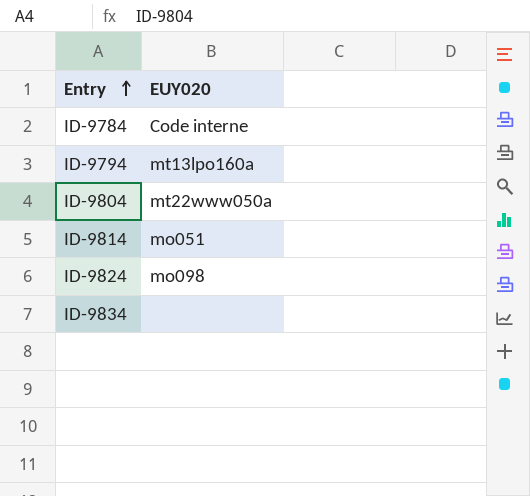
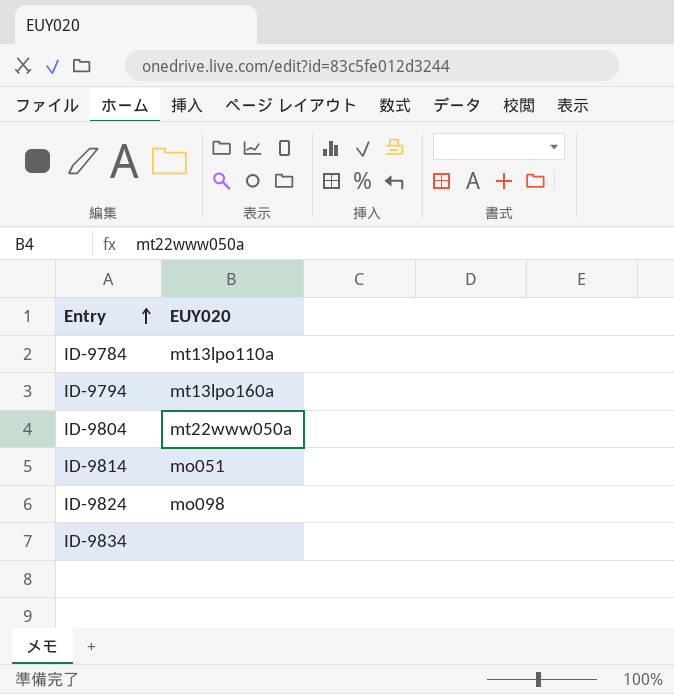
ID-9784 | EUY020: Code interne -> mt13lpo110a

